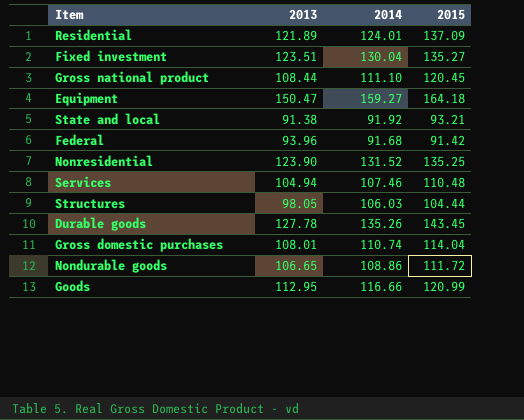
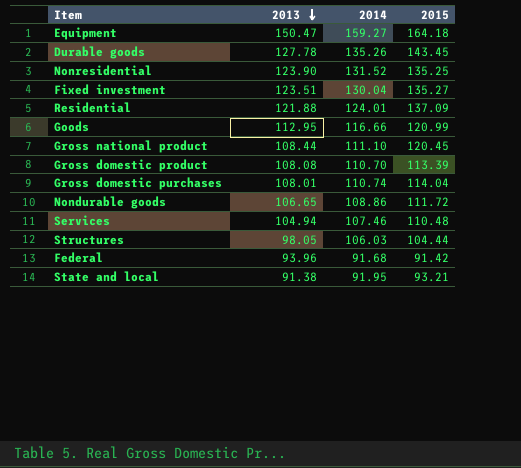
row order: none -> 2013 descending
Residential | 2013: 121.89 -> 121.88
row Gross domestic product: none -> 108.08 | 110.70 | 113.39
State and local | 2014: 91.92 -> 91.95

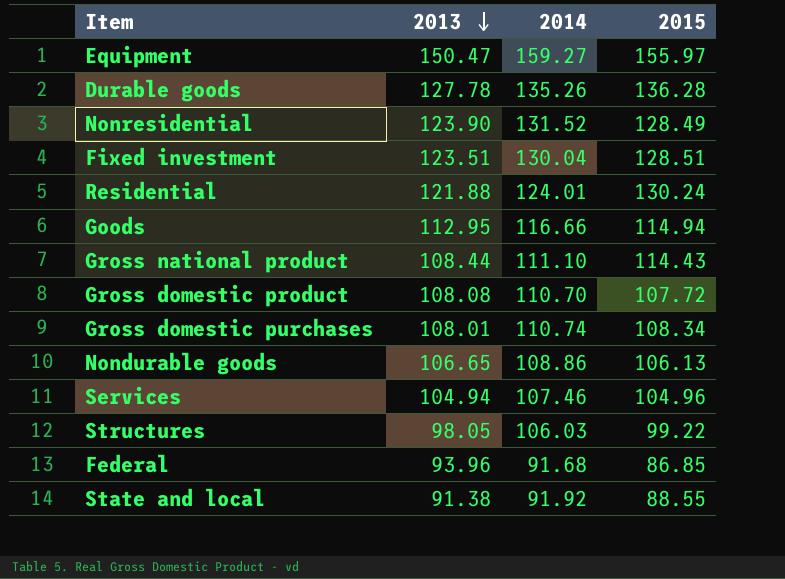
Equipment | 2015: 164.18 -> 155.97
Durable goods | 2015: 143.45 -> 136.28
Nonresidential | 2015: 135.25 -> 128.49
Fixed investment | 2015: 135.27 -> 128.51
Residential | 2015: 137.09 -> 130.24
Goods | 2015: 120.99 -> 114.94
Gross national product | 2015: 120.45 -> 114.43
Gross domestic product | 2015: 113.39 -> 107.72
Gross domestic purchases | 2015: 114.04 -> 108.34
Nondurable goods | 2015: 111.72 -> 106.13
Services | 2015: 110.48 -> 104.96
Structures | 2015: 104.44 -> 99.22
Federal | 2015: 91.42 -> 86.85
State and local | 2014: 91.95 -> 91.92
State and local | 2015: 93.21 -> 88.55

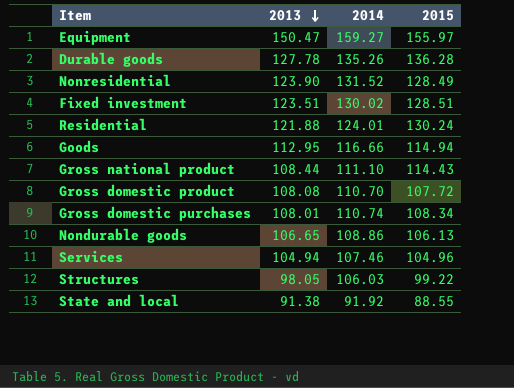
row Federal: 93.96 | 91.68 | 86.85 -> none
Fixed investment | 2014: 130.04 -> 130.02

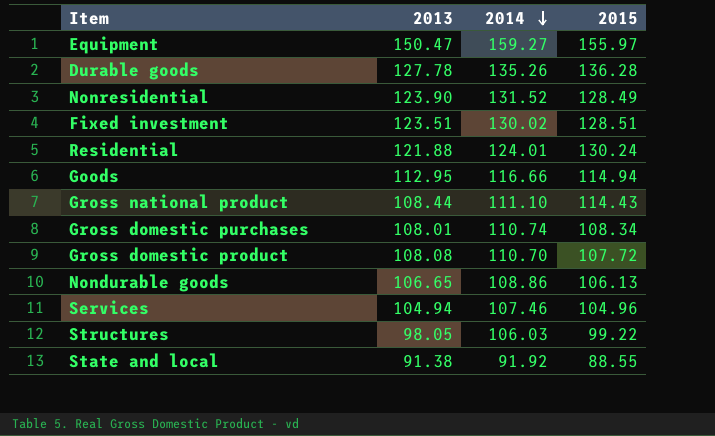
row order: 2013 descending -> 2014 descending

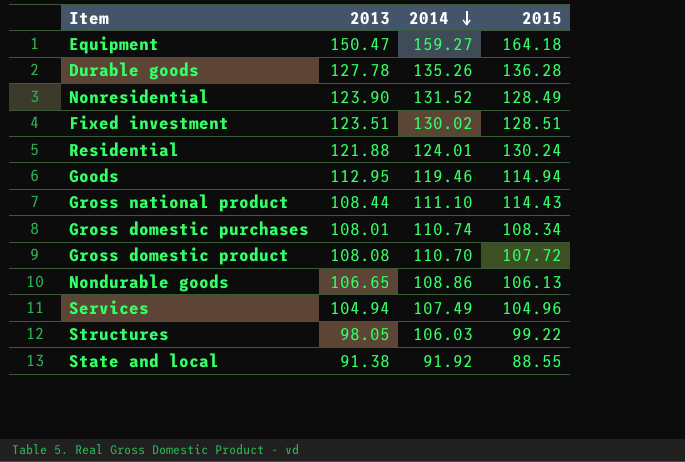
Equipment | 2015: 155.97 -> 164.18
Goods | 2014: 116.66 -> 119.46
Services | 2014: 107.46 -> 107.49

